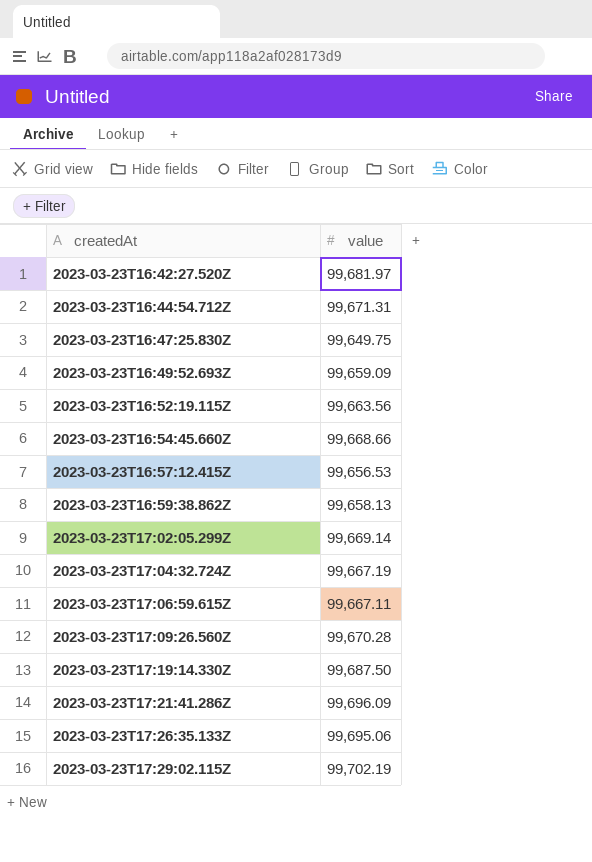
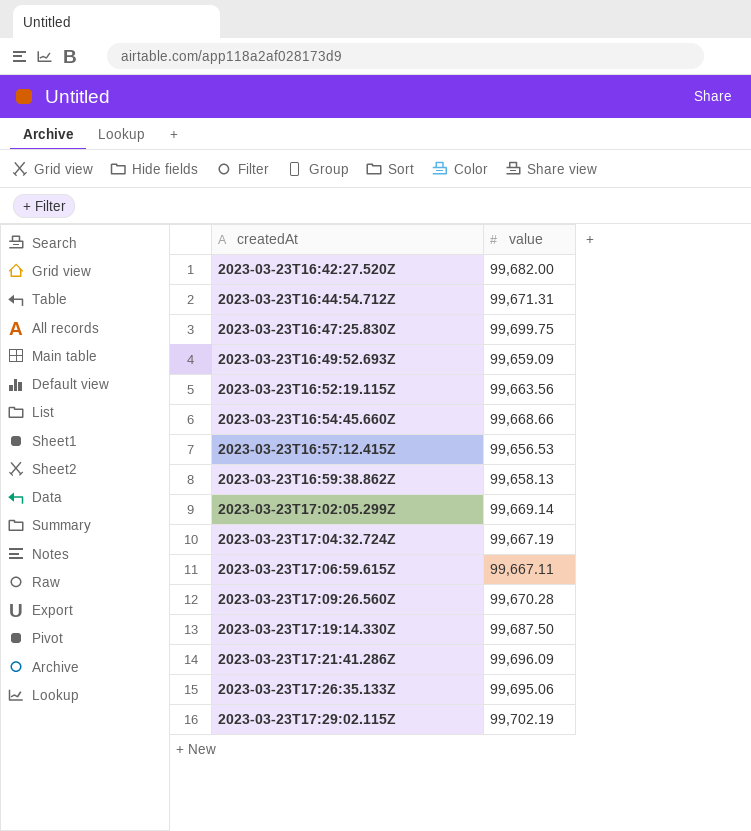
2023-03-23T16:42:27.520Z | value: 99,681.97 -> 99,682.00
2023-03-23T16:47:25.830Z | value: 99,649.75 -> 99,699.75

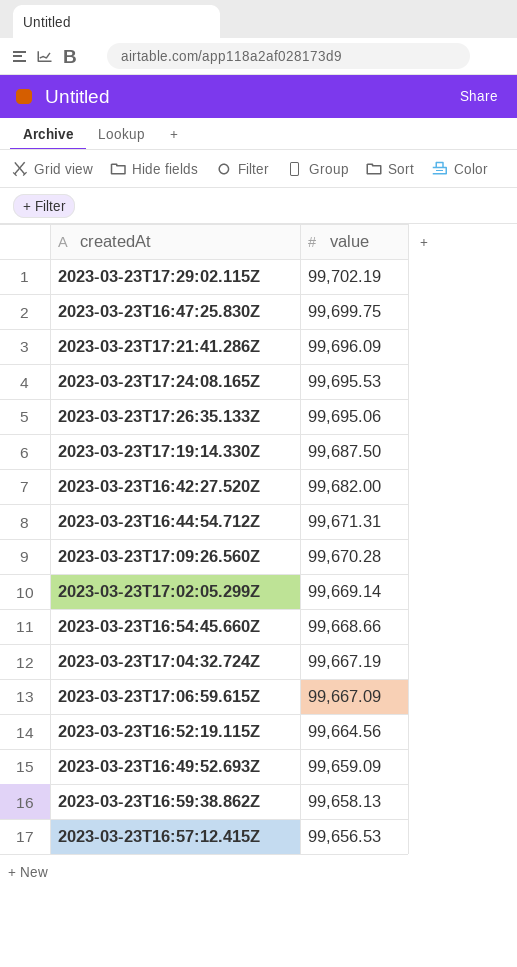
row order: createdAt ascending -> value descending
row 2023-03-23T17:24:08.165Z: none -> 99,695.53
2023-03-23T17:06:59.615Z | value: 99,667.11 -> 99,667.09
2023-03-23T16:52:19.115Z | value: 99,663.56 -> 99,664.56

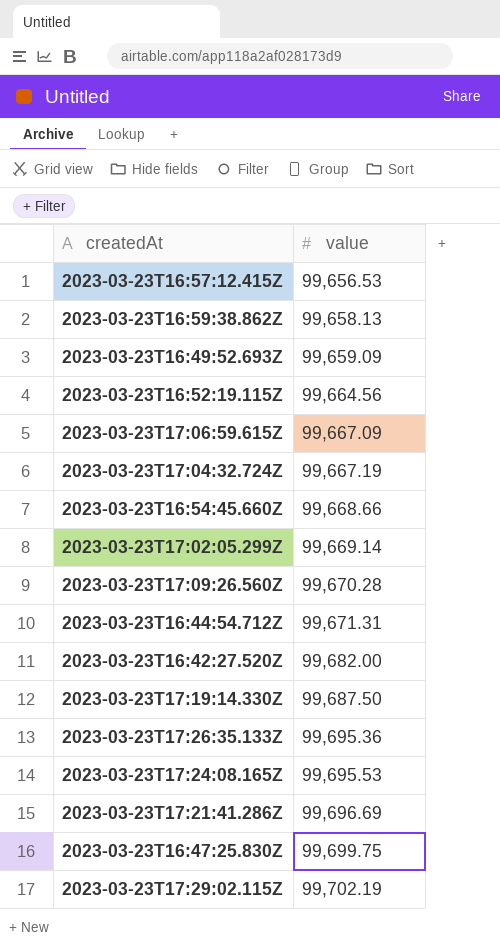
row order: value descending -> value ascending
2023-03-23T17:26:35.133Z | value: 99,695.06 -> 99,695.36
2023-03-23T17:21:41.286Z | value: 99,696.09 -> 99,696.69

